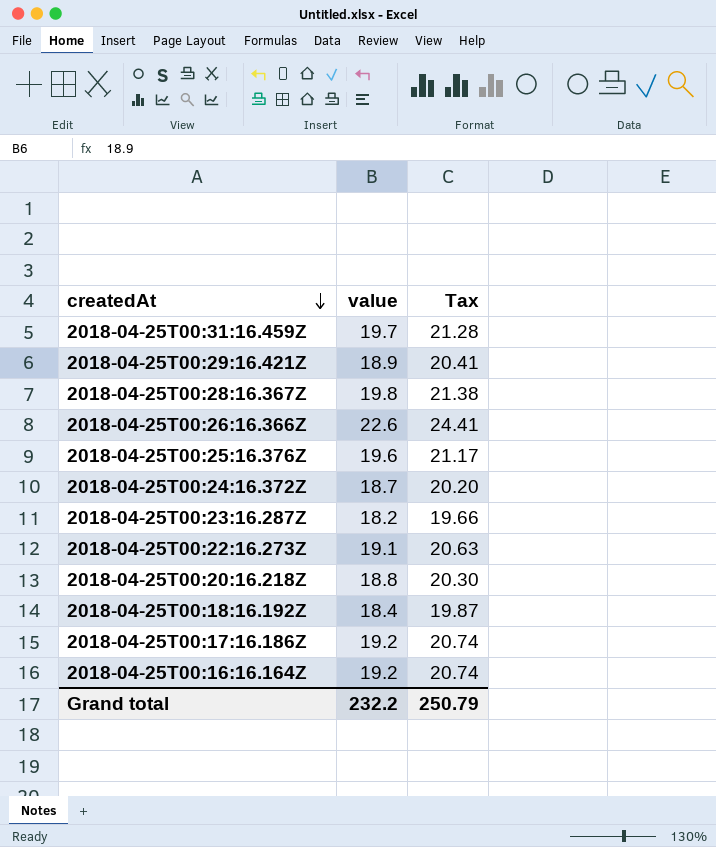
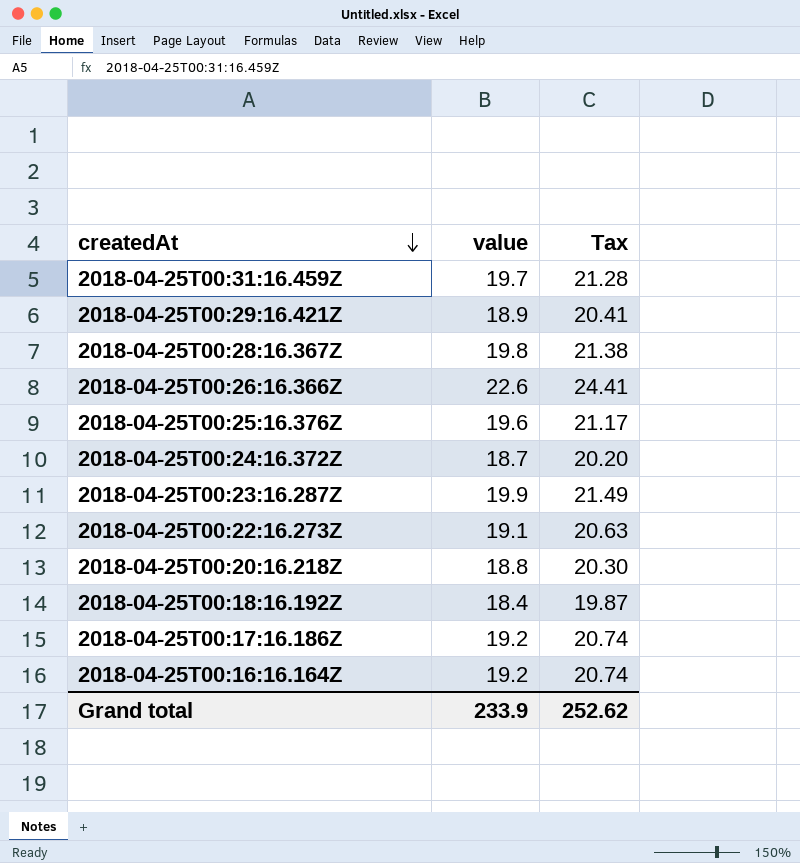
2018-04-25T00:23:16.287Z | value: 18.2 -> 19.9
2018-04-25T00:23:16.287Z | Tax: 19.66 -> 21.49
Grand total | value: 232.2 -> 233.9
Grand total | Tax: 250.79 -> 252.62

